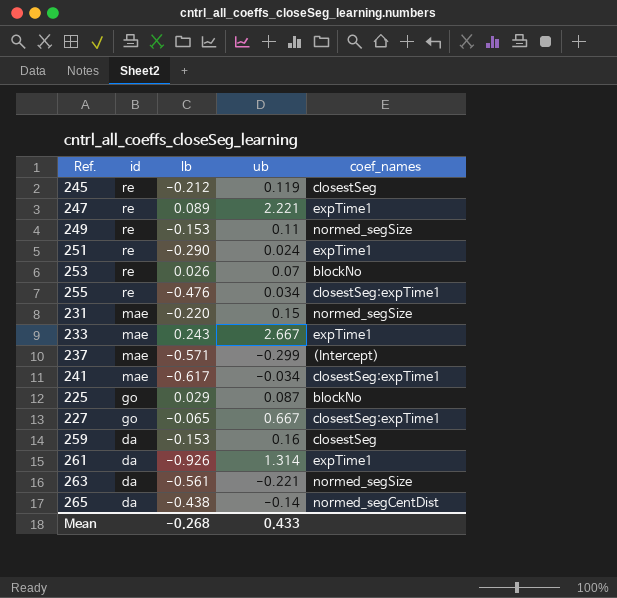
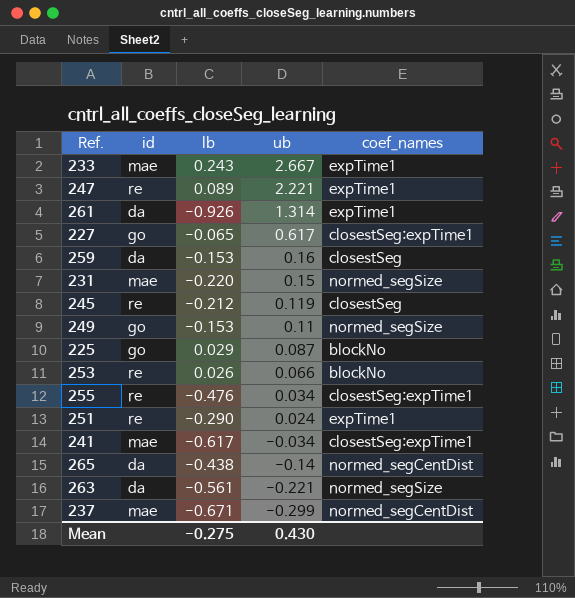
row order: id descending -> ub descending
227 | ub: 0.667 -> 0.617
249 | id: re -> go
253 | ub: 0.07 -> 0.066
237 | lb: -0.571 -> -0.671
237 | coef_names: (Intercept) -> normed_segCentDist
Mean | lb: -0.268 -> -0.275
Mean | ub: 0.433 -> 0.430

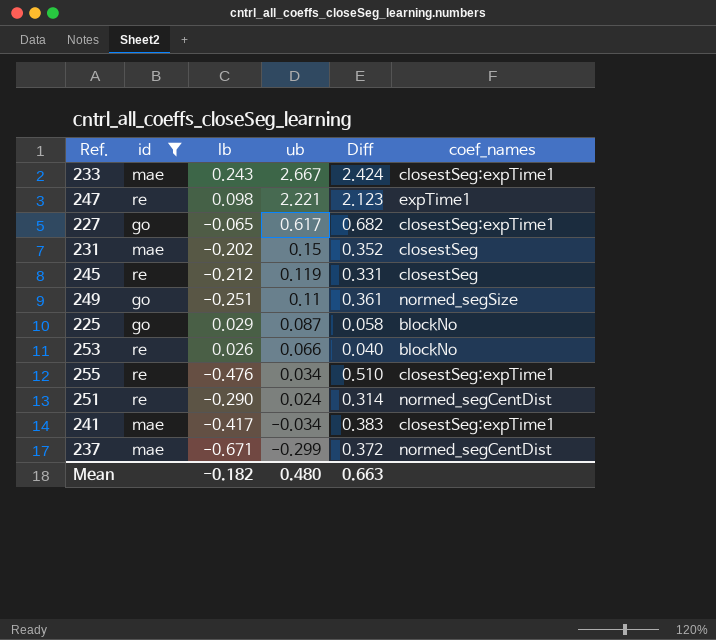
filter: none -> id != da
column Diff | formula: none -> [ub] - [lb]
233 | coef_names: expTime1 -> closestSeg:expTime1
247 | lb: 0.089 -> 0.098
231 | lb: -0.220 -> -0.202
231 | coef_names: normed_segSize -> closestSeg
249 | lb: -0.153 -> -0.251
251 | coef_names: expTime1 -> normed_segCentDist
241 | lb: -0.617 -> -0.417
Mean | lb: -0.275 -> -0.182
Mean | ub: 0.430 -> 0.480

